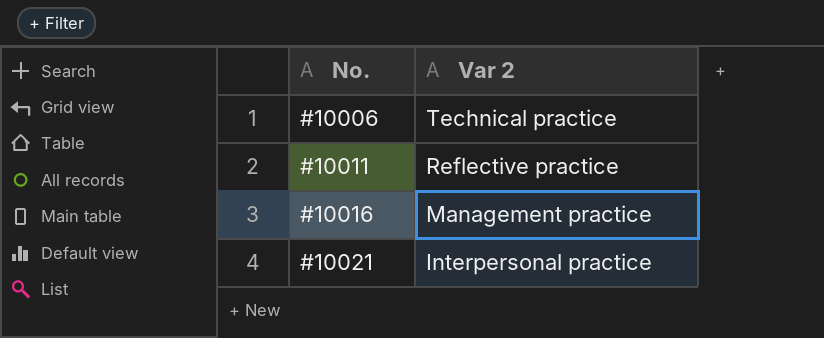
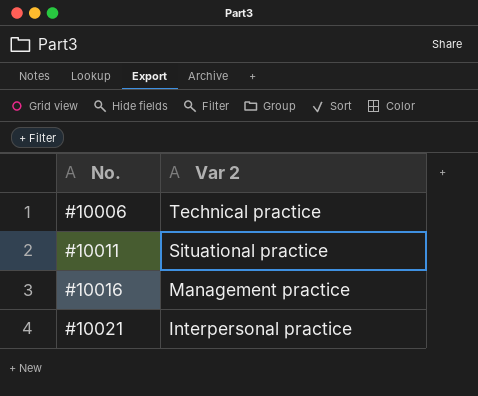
#10011 | Var 2: Reflective practice -> Situational practice

